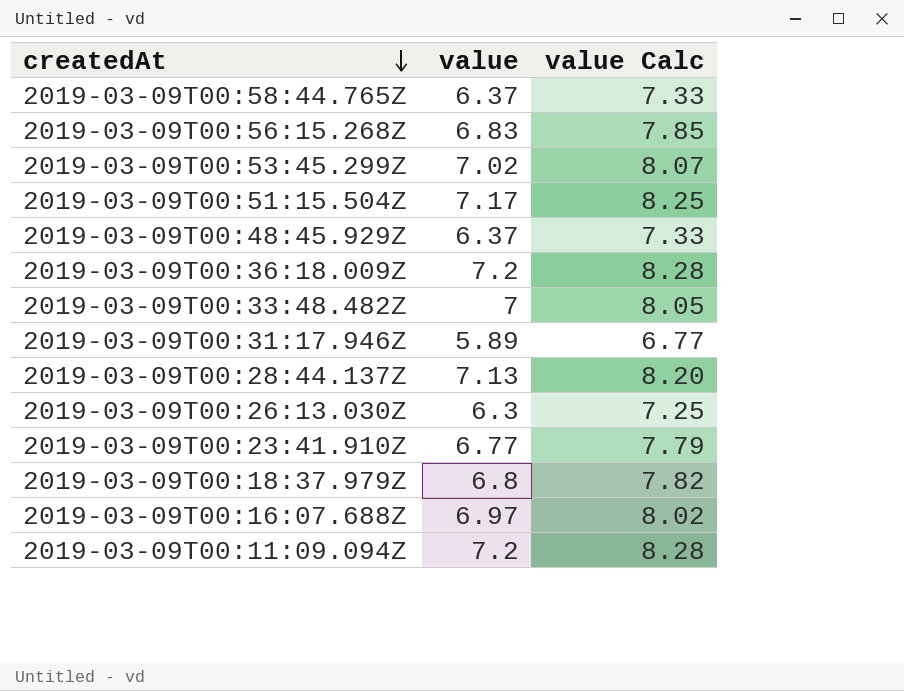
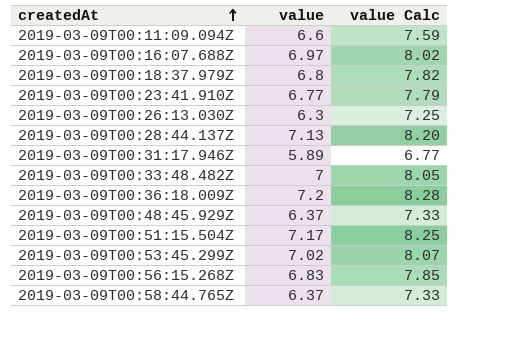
row order: createdAt descending -> createdAt ascending
2019-03-09T00:11:09.094Z | value: 7.2 -> 6.6
2019-03-09T00:11:09.094Z | value Calc: 8.28 -> 7.59

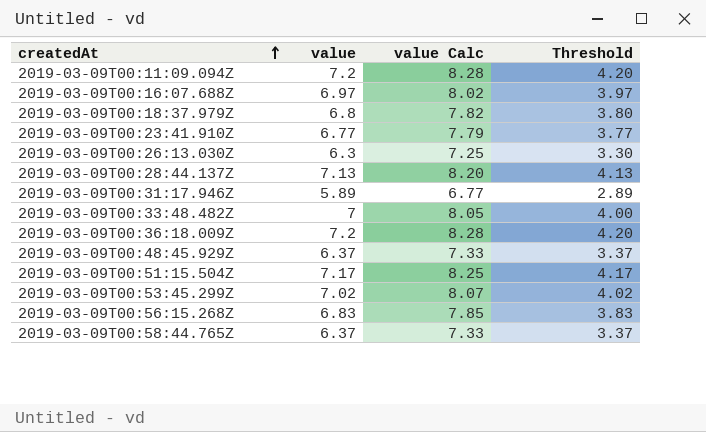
column Threshold | formula: none -> [value] - 3
2019-03-09T00:11:09.094Z | value: 6.6 -> 7.2
2019-03-09T00:11:09.094Z | value Calc: 7.59 -> 8.28

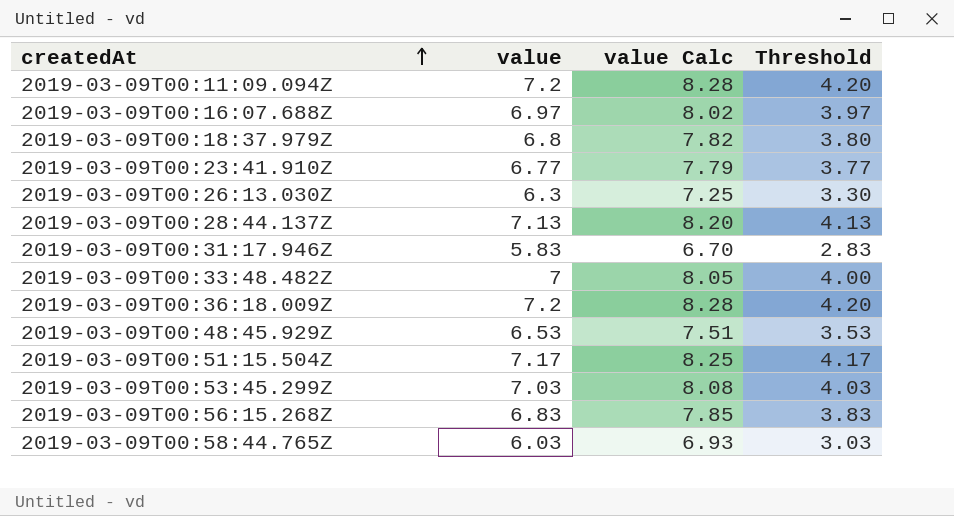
2019-03-09T00:31:17.946Z | value: 5.89 -> 5.83
2019-03-09T00:31:17.946Z | value Calc: 6.77 -> 6.70
2019-03-09T00:31:17.946Z | Threshold: 2.89 -> 2.83
2019-03-09T00:48:45.929Z | value: 6.37 -> 6.53
2019-03-09T00:48:45.929Z | value Calc: 7.33 -> 7.51
2019-03-09T00:48:45.929Z | Threshold: 3.37 -> 3.53
2019-03-09T00:53:45.299Z | value: 7.02 -> 7.03
2019-03-09T00:53:45.299Z | value Calc: 8.07 -> 8.08
2019-03-09T00:53:45.299Z | Threshold: 4.02 -> 4.03
2019-03-09T00:58:44.765Z | value: 6.37 -> 6.03
2019-03-09T00:58:44.765Z | value Calc: 7.33 -> 6.93
2019-03-09T00:58:44.765Z | Threshold: 3.37 -> 3.03

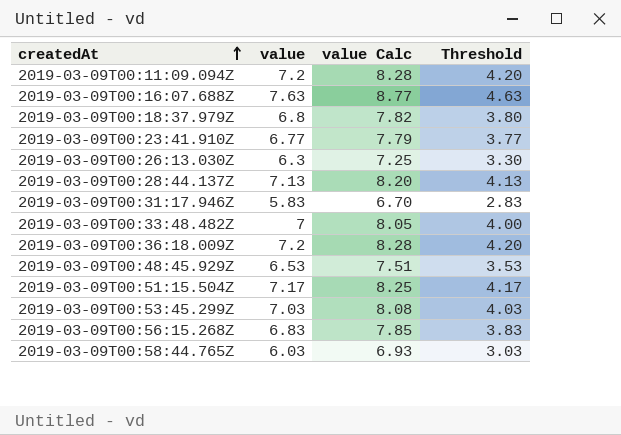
2019-03-09T00:16:07.688Z | value: 6.97 -> 7.63
2019-03-09T00:16:07.688Z | value Calc: 8.02 -> 8.77
2019-03-09T00:16:07.688Z | Threshold: 3.97 -> 4.63

